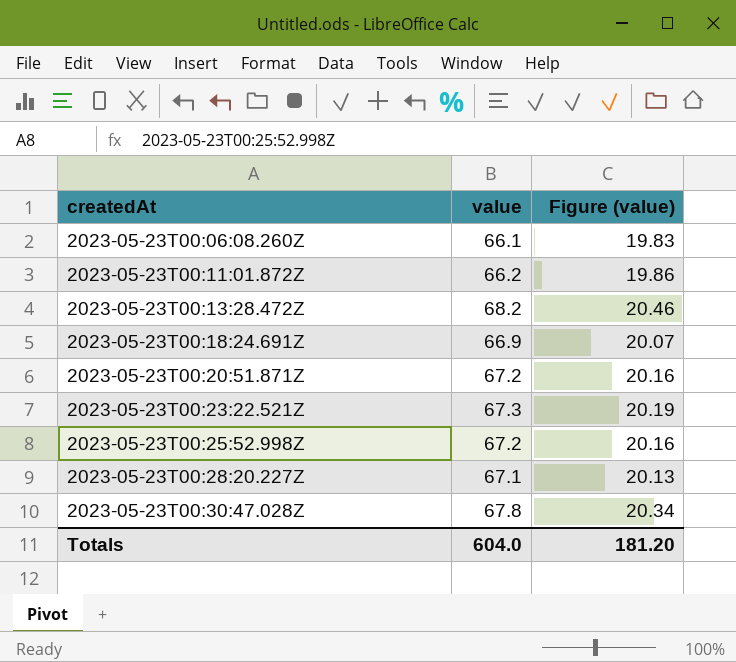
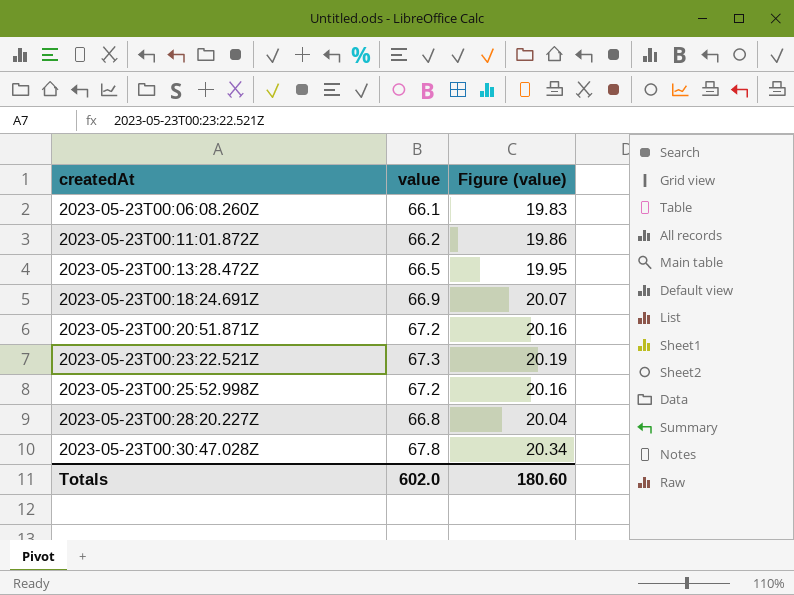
2023-05-23T00:13:28.472Z | value: 68.2 -> 66.5
2023-05-23T00:13:28.472Z | Figure (value): 20.46 -> 19.95
2023-05-23T00:28:20.227Z | value: 67.1 -> 66.8
2023-05-23T00:28:20.227Z | Figure (value): 20.13 -> 20.04
Totals | value: 604.0 -> 602.0
Totals | Figure (value): 181.20 -> 180.60

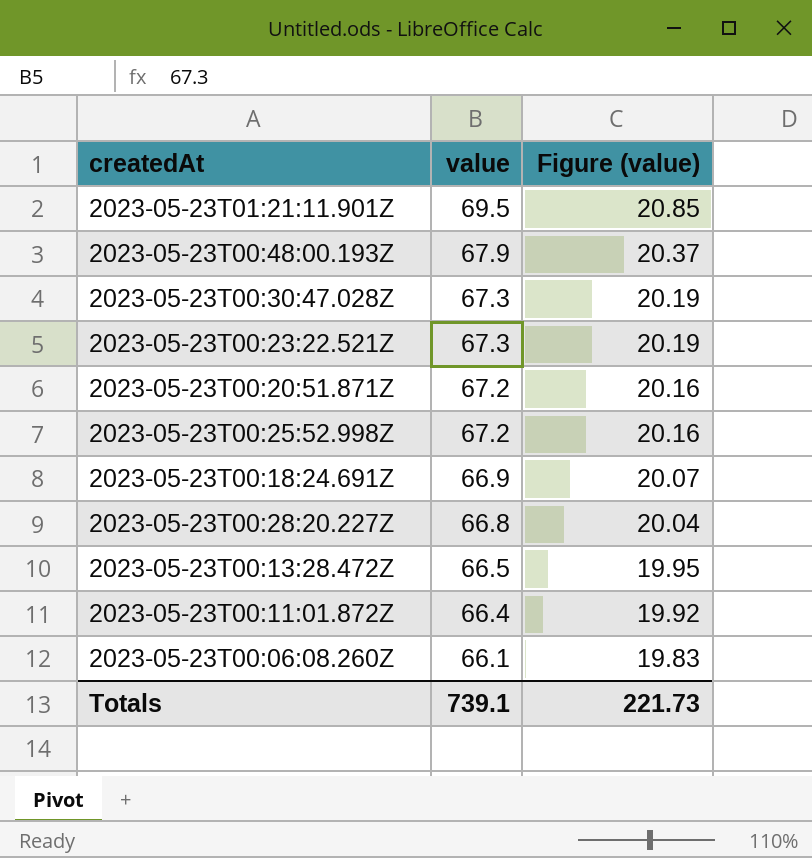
row order: createdAt ascending -> value descending
row 2023-05-23T01:21:11.901Z: none -> 69.5 | 20.85
row 2023-05-23T00:48:00.193Z: none -> 67.9 | 20.37
2023-05-23T00:30:47.028Z | value: 67.8 -> 67.3
2023-05-23T00:30:47.028Z | Figure (value): 20.34 -> 20.19
2023-05-23T00:11:01.872Z | value: 66.2 -> 66.4
2023-05-23T00:11:01.872Z | Figure (value): 19.86 -> 19.92
Totals | value: 602.0 -> 739.1
Totals | Figure (value): 180.60 -> 221.73

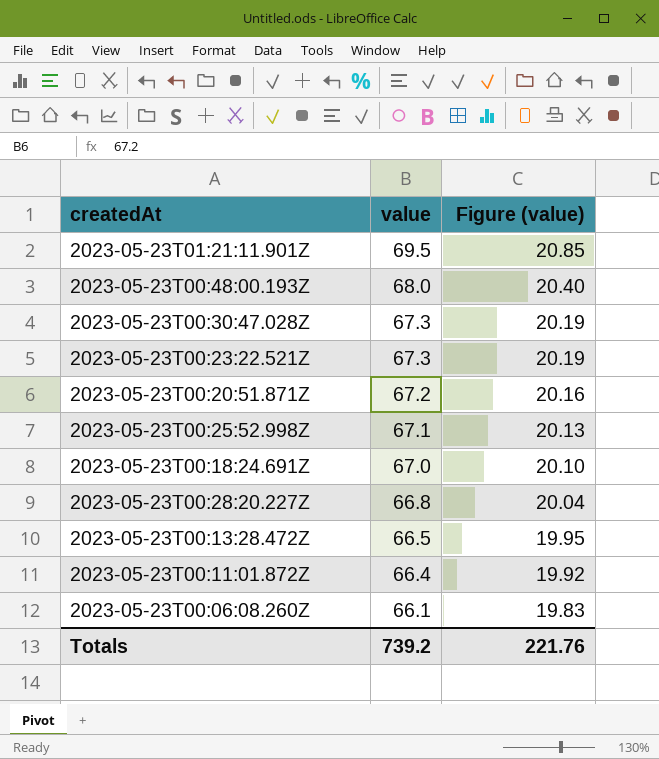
2023-05-23T00:48:00.193Z | value: 67.9 -> 68.0
2023-05-23T00:48:00.193Z | Figure (value): 20.37 -> 20.40
2023-05-23T00:25:52.998Z | value: 67.2 -> 67.1
2023-05-23T00:25:52.998Z | Figure (value): 20.16 -> 20.13
2023-05-23T00:18:24.691Z | value: 66.9 -> 67.0
2023-05-23T00:18:24.691Z | Figure (value): 20.07 -> 20.10
Totals | value: 739.1 -> 739.2
Totals | Figure (value): 221.73 -> 221.76

